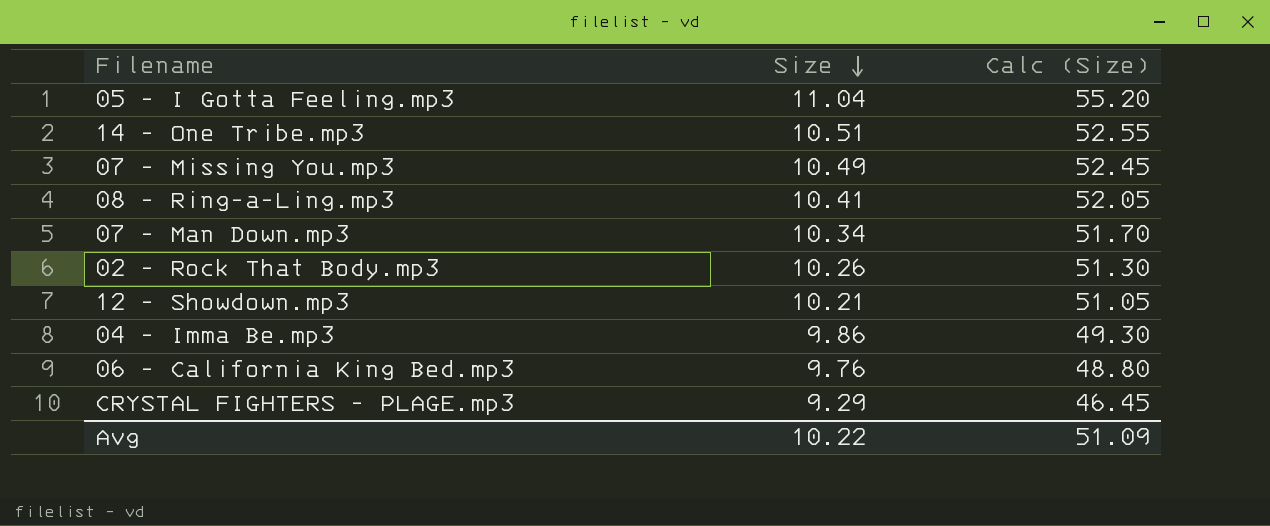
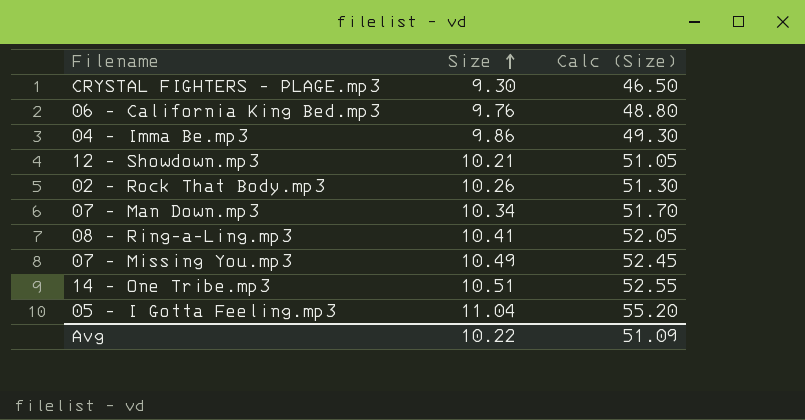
row order: Size descending -> Size ascending
CRYSTAL FIGHTERS - PLAGE.mp3 | Size: 9.29 -> 9.30
CRYSTAL FIGHTERS - PLAGE.mp3 | Calc (Size): 46.45 -> 46.50

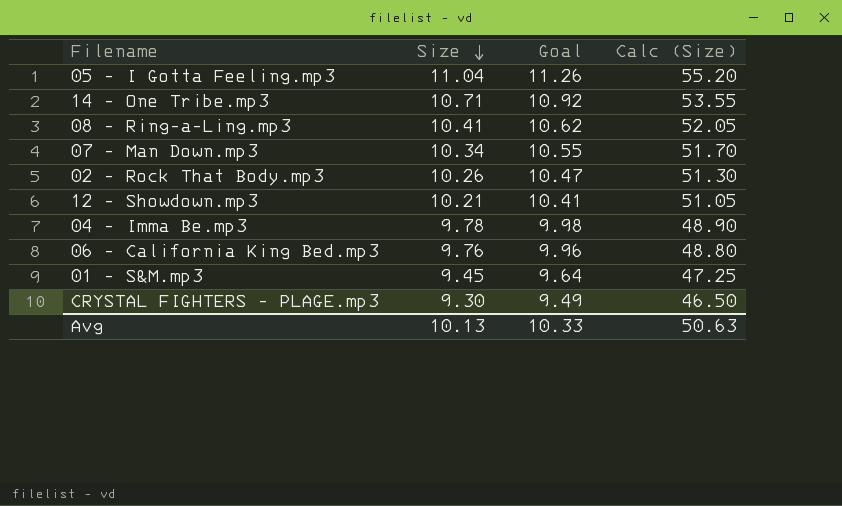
row order: Size ascending -> Size descending
column Goal | formula: none -> [Size] * 1.02
row 07 - Missing You.mp3: 10.49 | 52.45 -> none
14 - One Tribe.mp3 | Size: 10.51 -> 10.71
14 - One Tribe.mp3 | Calc (Size): 52.55 -> 53.55
04 - Imma Be.mp3 | Size: 9.86 -> 9.78
04 - Imma Be.mp3 | Calc (Size): 49.30 -> 48.90
row 01 - S&M.mp3: none -> 9.45 | 9.64 | 47.25
Avg | Size: 10.22 -> 10.13
Avg | Calc (Size): 51.09 -> 50.63

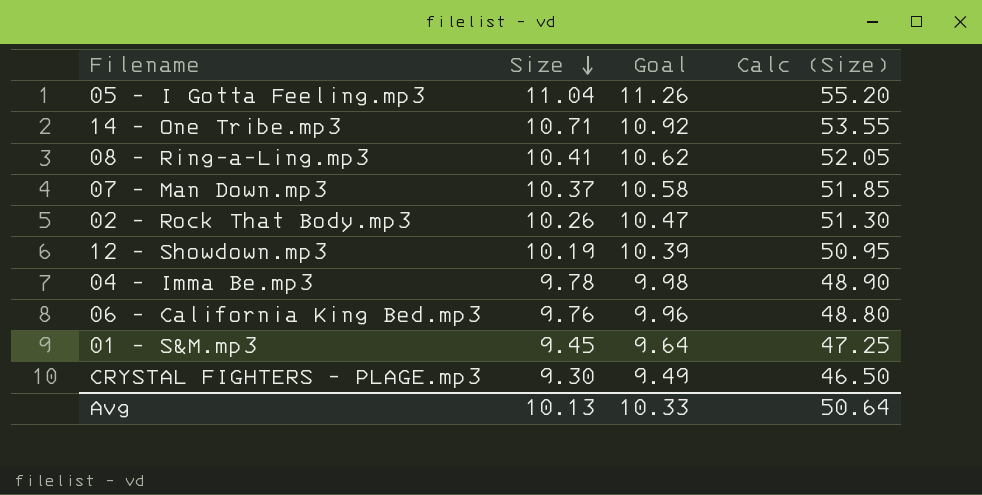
07 - Man Down.mp3 | Size: 10.34 -> 10.37
07 - Man Down.mp3 | Goal: 10.55 -> 10.58
07 - Man Down.mp3 | Calc (Size): 51.70 -> 51.85
12 - Showdown.mp3 | Size: 10.21 -> 10.19
12 - Showdown.mp3 | Goal: 10.41 -> 10.39
12 - Showdown.mp3 | Calc (Size): 51.05 -> 50.95
Avg | Calc (Size): 50.63 -> 50.64

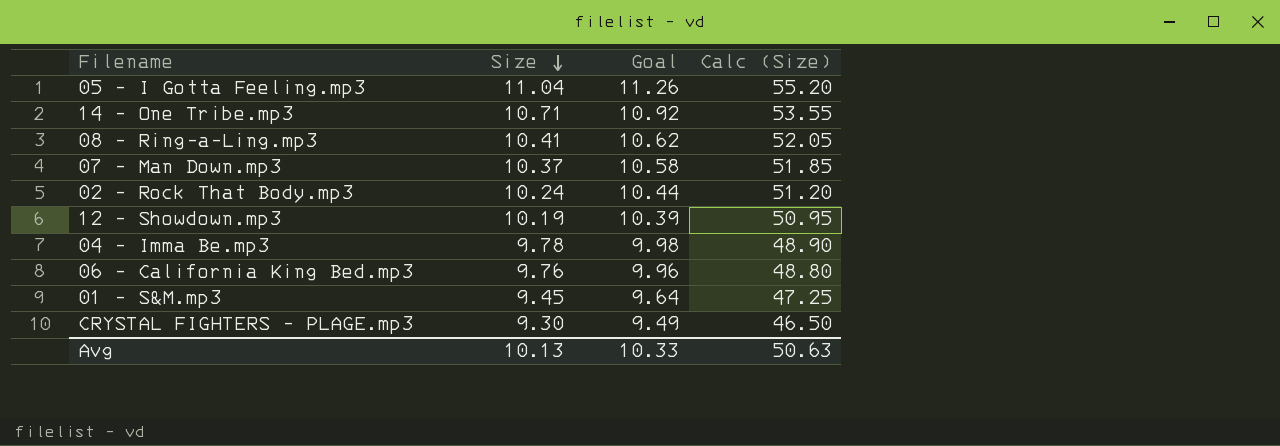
02 - Rock That Body.mp3 | Size: 10.26 -> 10.24
02 - Rock That Body.mp3 | Goal: 10.47 -> 10.44
02 - Rock That Body.mp3 | Calc (Size): 51.30 -> 51.20
Avg | Calc (Size): 50.64 -> 50.63

